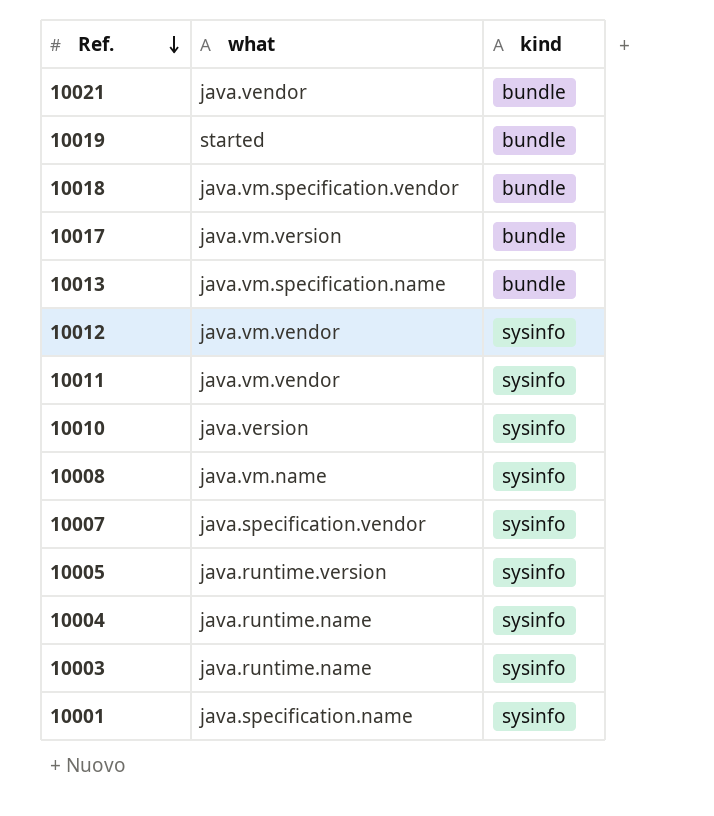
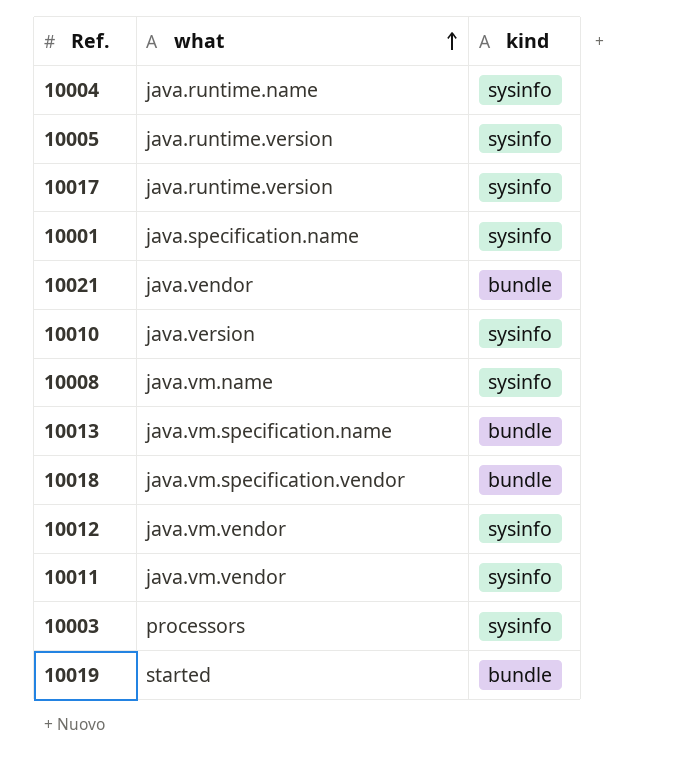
row order: Ref. descending -> what ascending
row 10007: java.specification.vendor | sysinfo -> none
10017 | what: java.vm.version -> java.runtime.version
10017 | kind: bundle -> sysinfo
10003 | what: java.runtime.name -> processors

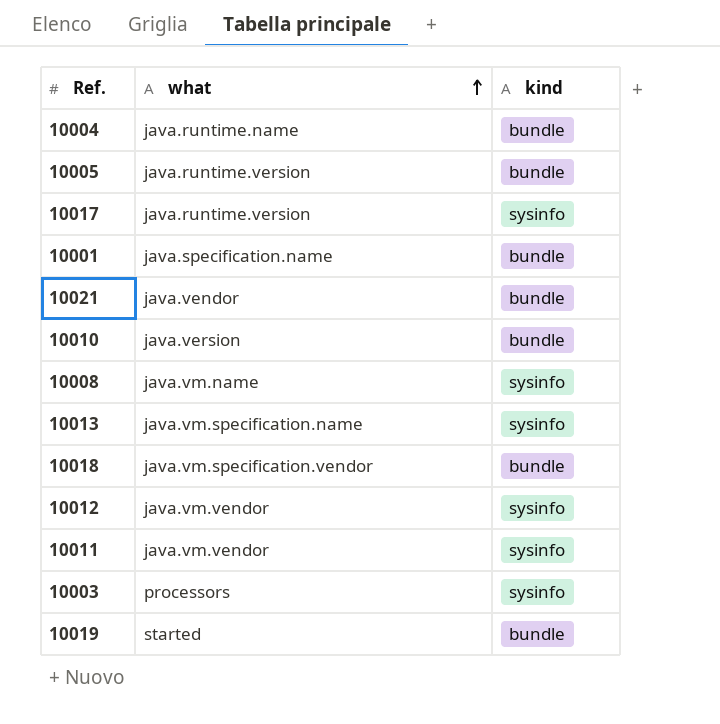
10004 | kind: sysinfo -> bundle
10005 | kind: sysinfo -> bundle
10001 | kind: sysinfo -> bundle
10010 | kind: sysinfo -> bundle
10013 | kind: bundle -> sysinfo

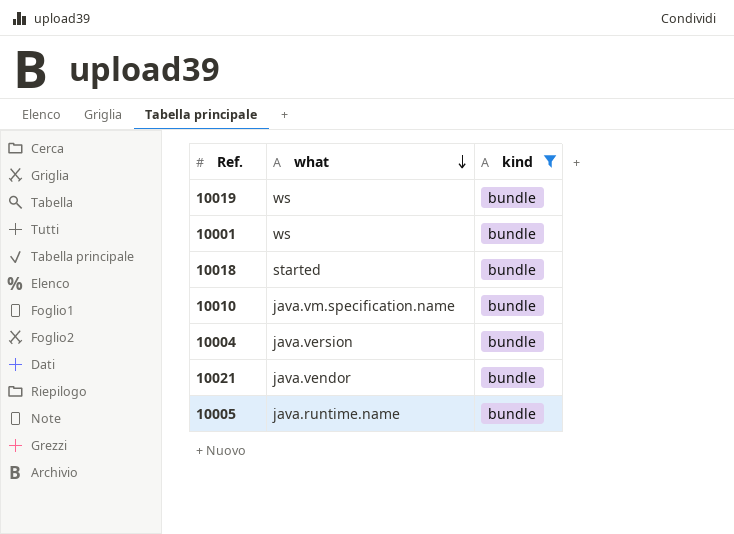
filter: none -> kind = bundle
row order: what ascending -> what descending
10019 | what: started -> ws
10001 | what: java.specification.name -> ws
10018 | what: java.vm.specification.vendor -> started
10010 | what: java.version -> java.vm.specification.name
10004 | what: java.runtime.name -> java.version
10005 | what: java.runtime.version -> java.runtime.name

